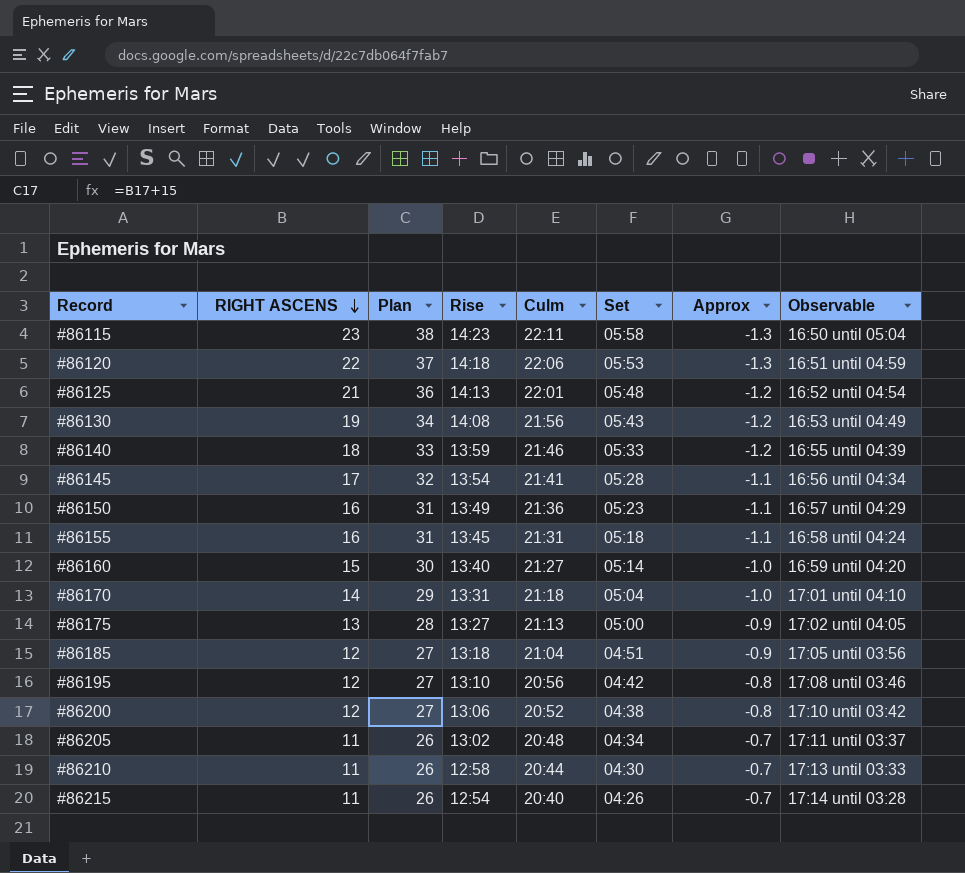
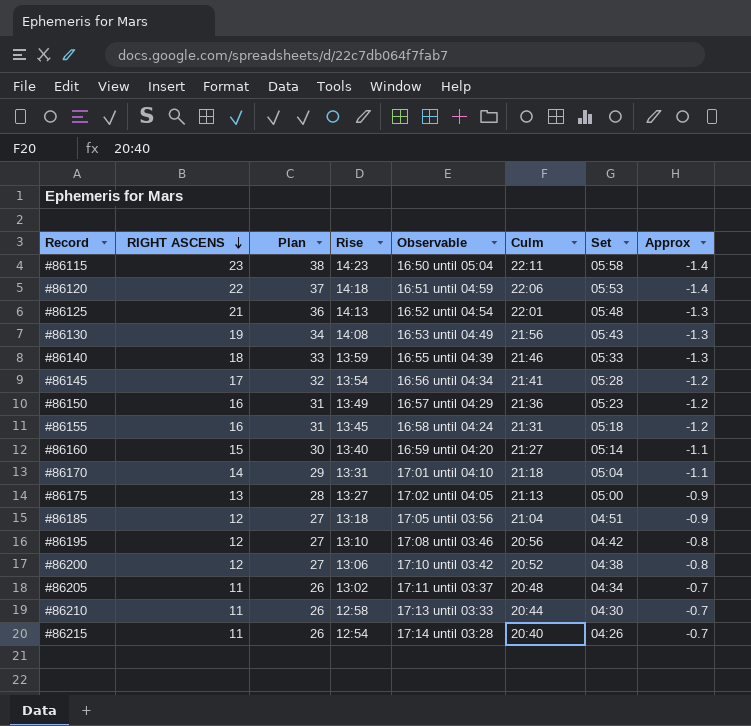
column Observable | position: 8 -> 5
#86115 | Approx: -1.3 -> -1.4
#86120 | Approx: -1.3 -> -1.4
#86125 | Approx: -1.2 -> -1.3
#86130 | Approx: -1.2 -> -1.3
#86140 | Approx: -1.2 -> -1.3
#86145 | Approx: -1.1 -> -1.2
#86150 | Approx: -1.1 -> -1.2
#86155 | Approx: -1.1 -> -1.2
#86160 | Approx: -1.0 -> -1.1
#86170 | Approx: -1.0 -> -1.1

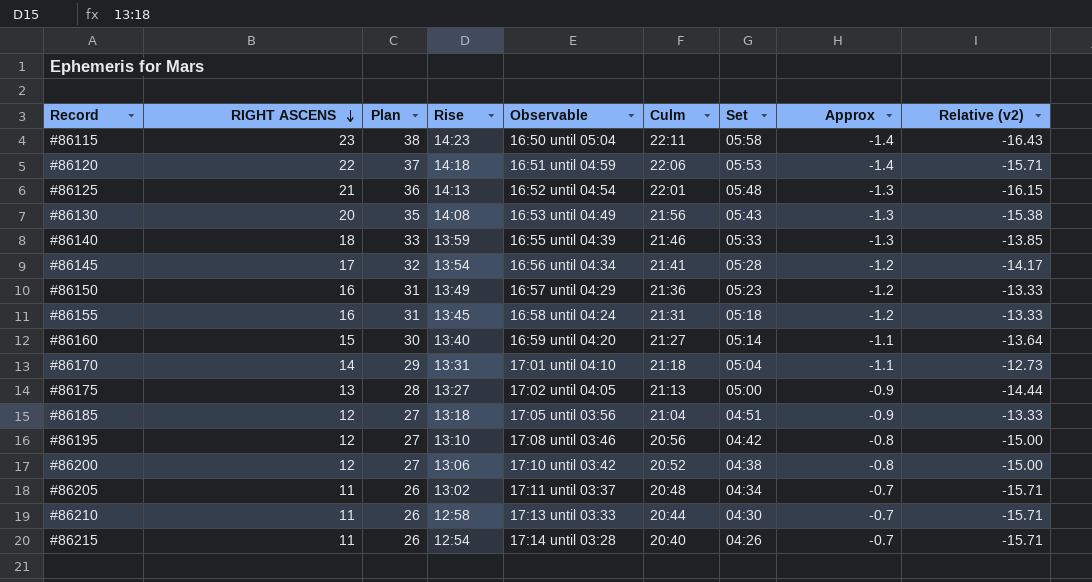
column Relative (v2) | formula: none -> [RIGHT ASCENS] / [Approx]
#86130 | RIGHT ASCENS: 19 -> 20
#86130 | Plan: 34 -> 35

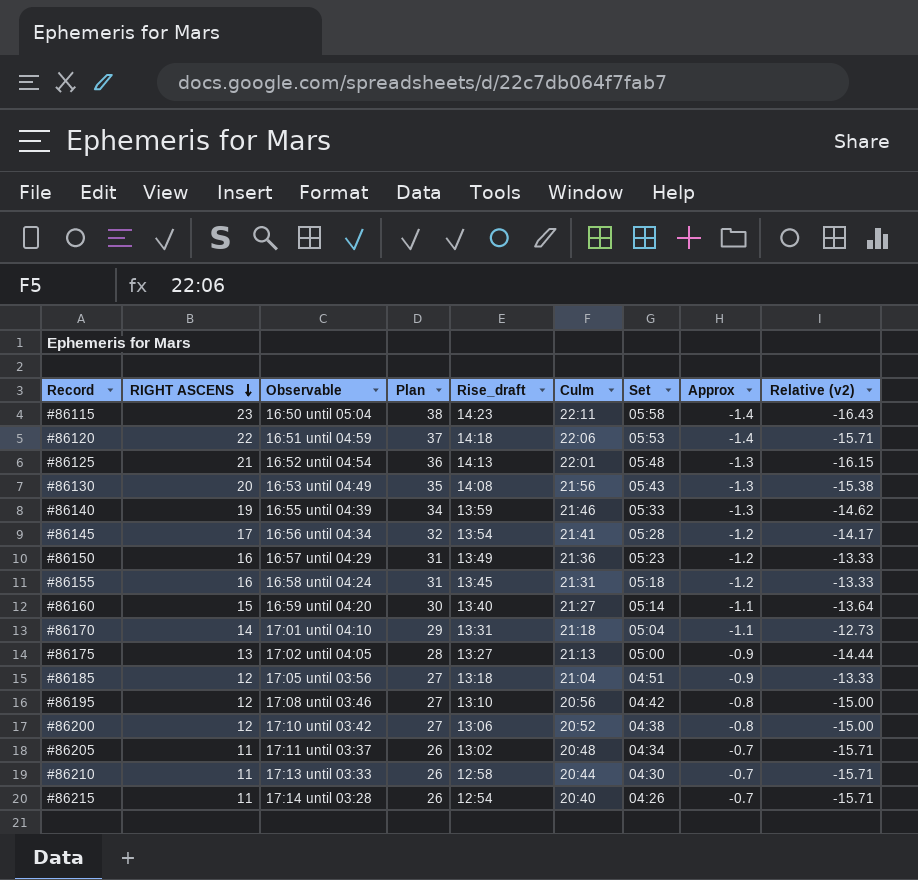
column Observable | position: 5 -> 3
column name: Rise -> Rise_draft
#86140 | RIGHT ASCENS: 18 -> 19
#86140 | Plan: 33 -> 34
#86140 | Relative (v2): -13.85 -> -14.62

